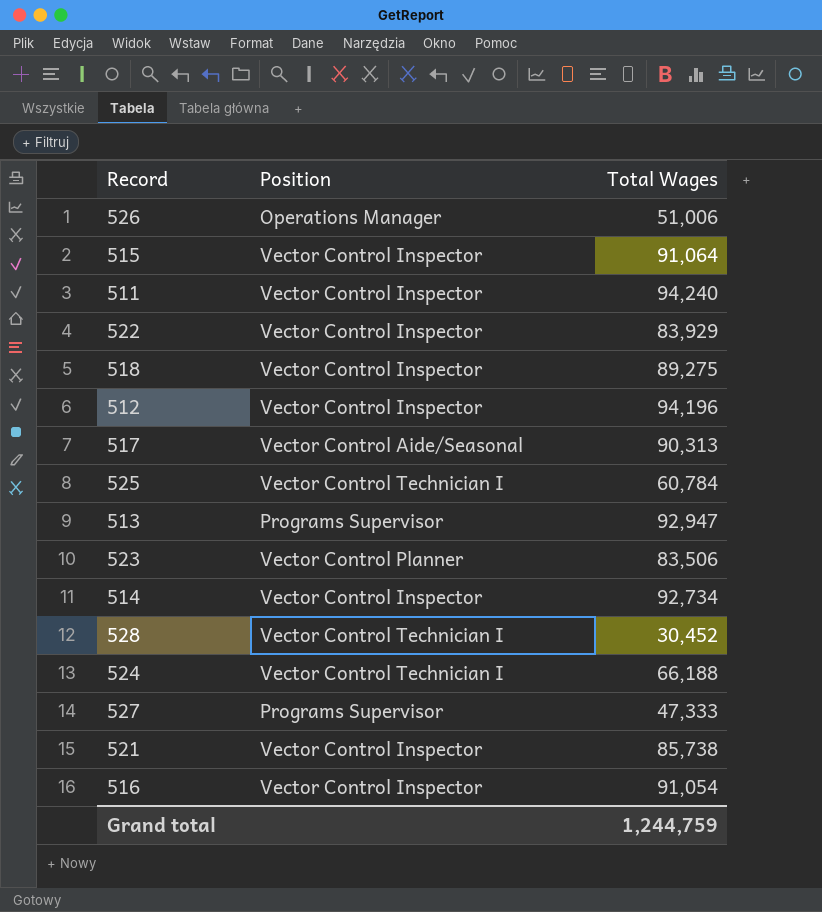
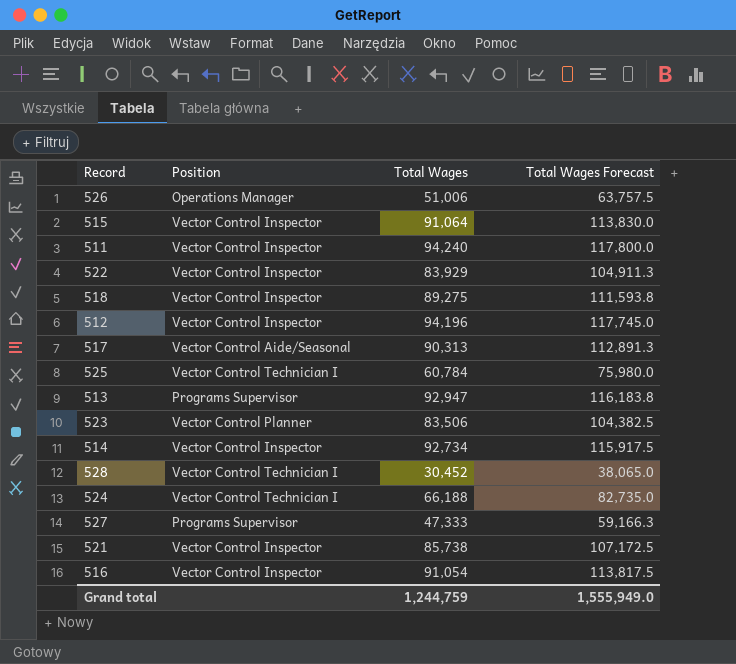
column Total Wages Forecast | formula: none -> [Total Wages] * 1.25

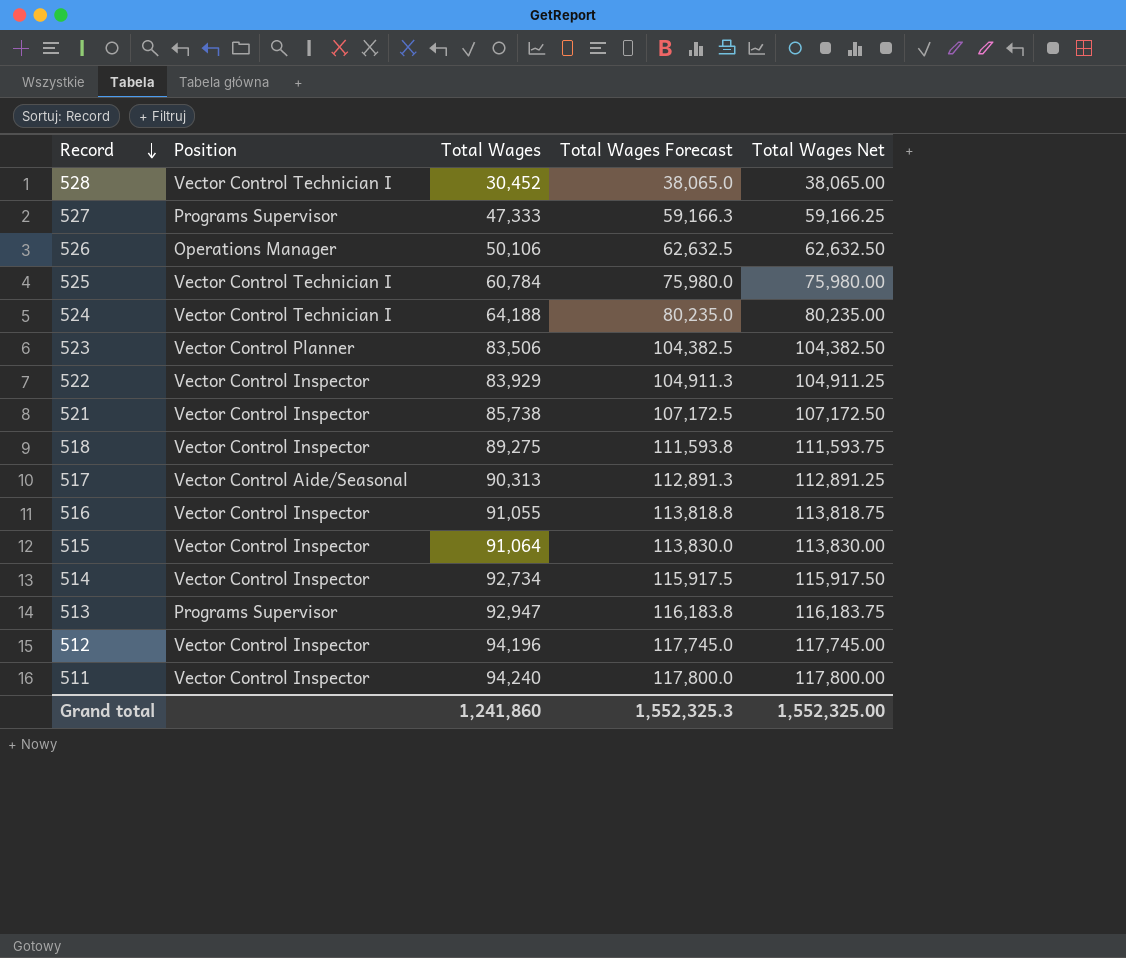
row order: none -> Record descending
column Total Wages Net | formula: none -> [Total Wages] * 1.25
526 | Total Wages: 51,006 -> 50,106
526 | Total Wages Forecast: 63,757.5 -> 62,632.5
524 | Total Wages: 66,188 -> 64,188
524 | Total Wages Forecast: 82,735.0 -> 80,235.0
516 | Total Wages: 91,054 -> 91,055
516 | Total Wages Forecast: 113,817.5 -> 113,818.8
Grand total | Total Wages: 1,244,759 -> 1,241,860
Grand total | Total Wages Forecast: 1,555,949.0 -> 1,552,325.3

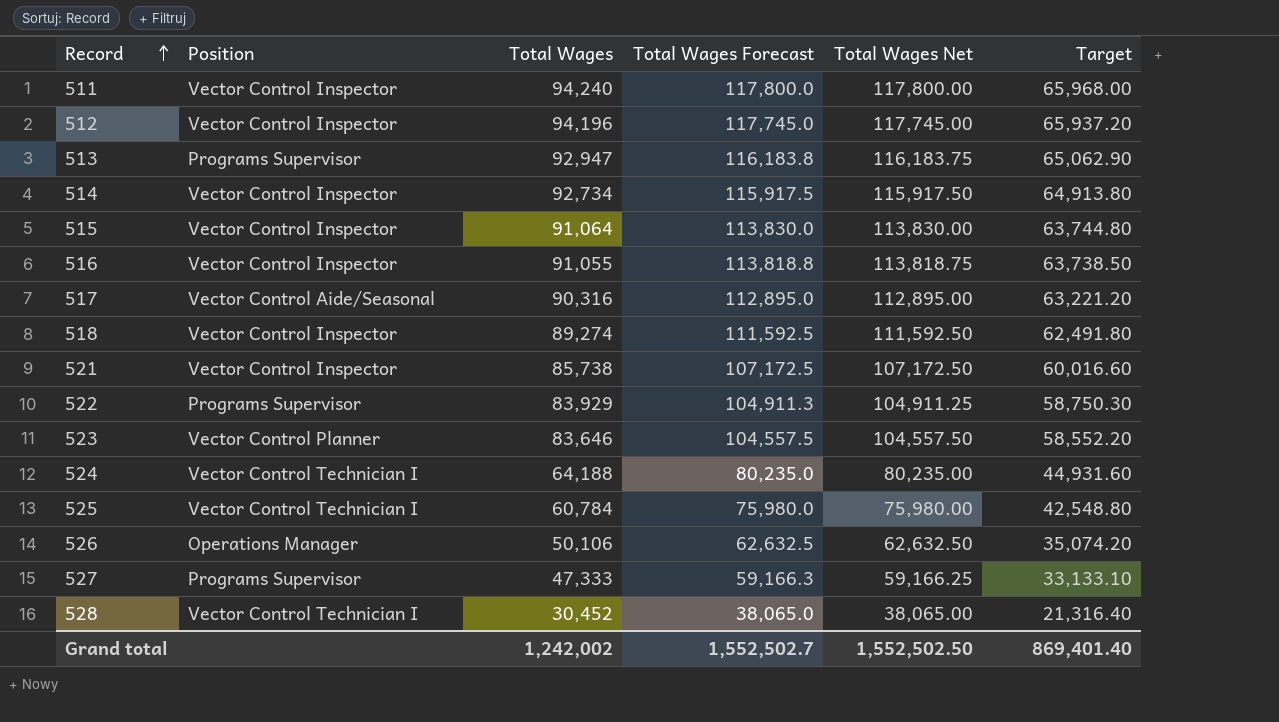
row order: Record descending -> Record ascending
column Target | formula: none -> [Total Wages] * 0.7
517 | Total Wages: 90,313 -> 90,316
517 | Total Wages Forecast: 112,891.3 -> 112,895.0
517 | Total Wages Net: 112,891.25 -> 112,895.00
518 | Total Wages: 89,275 -> 89,274
518 | Total Wages Forecast: 111,593.8 -> 111,592.5
518 | Total Wages Net: 111,593.75 -> 111,592.50
522 | Position: Vector Control Inspector -> Programs Supervisor
523 | Total Wages: 83,506 -> 83,646
523 | Total Wages Forecast: 104,382.5 -> 104,557.5
523 | Total Wages Net: 104,382.50 -> 104,557.50
Grand total | Total Wages: 1,241,860 -> 1,242,002
Grand total | Total Wages Forecast: 1,552,325.3 -> 1,552,502.7
Grand total | Total Wages Net: 1,552,325.00 -> 1,552,502.50

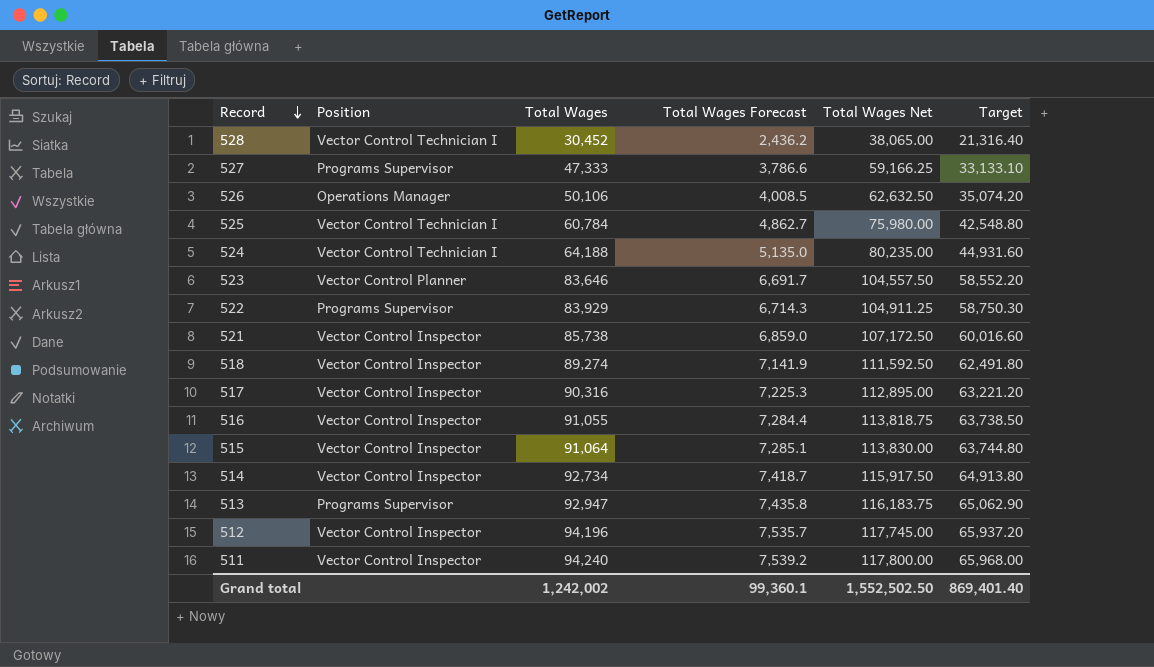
row order: Record ascending -> Record descending
column Total Wages Forecast | formula: [Total Wages] * 1.25 -> [Total Wages] * 0.08
517 | Position: Vector Control Aide/Seasonal -> Vector Control Inspector
Grand total | Total Wages Forecast: 1,552,502.7 -> 99,360.1

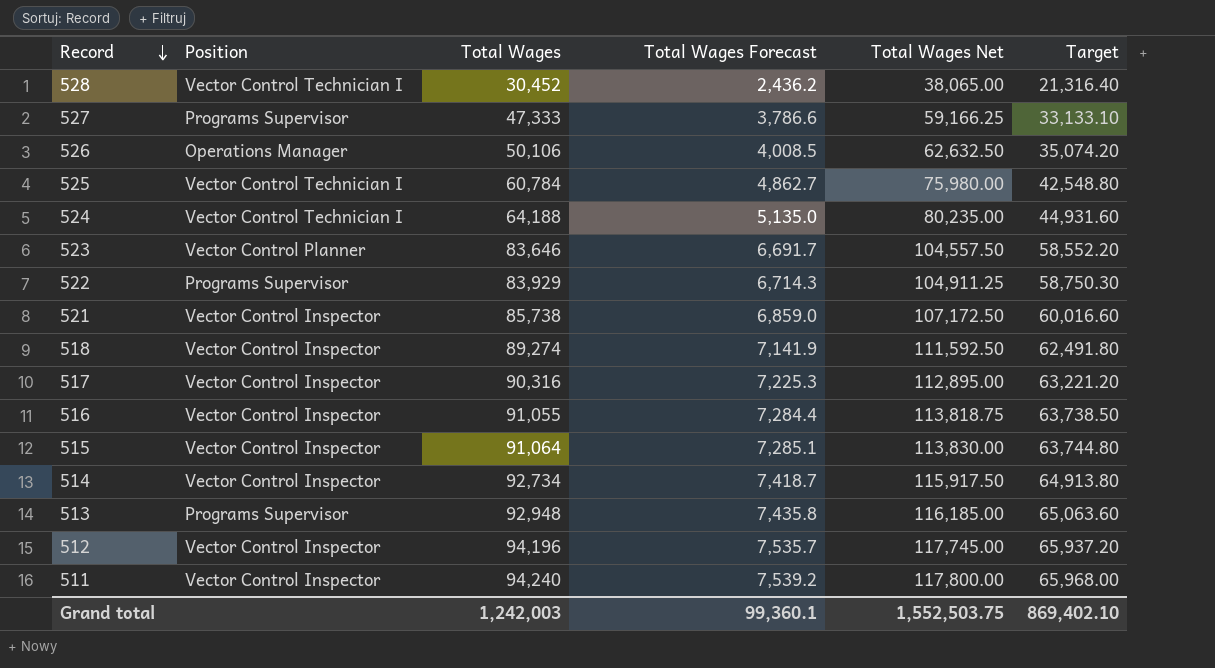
513 | Total Wages: 92,947 -> 92,948
513 | Total Wages Net: 116,183.75 -> 116,185.00
513 | Target: 65,062.90 -> 65,063.60
Grand total | Total Wages: 1,242,002 -> 1,242,003
Grand total | Total Wages Net: 1,552,502.50 -> 1,552,503.75
Grand total | Target: 869,401.40 -> 869,402.10

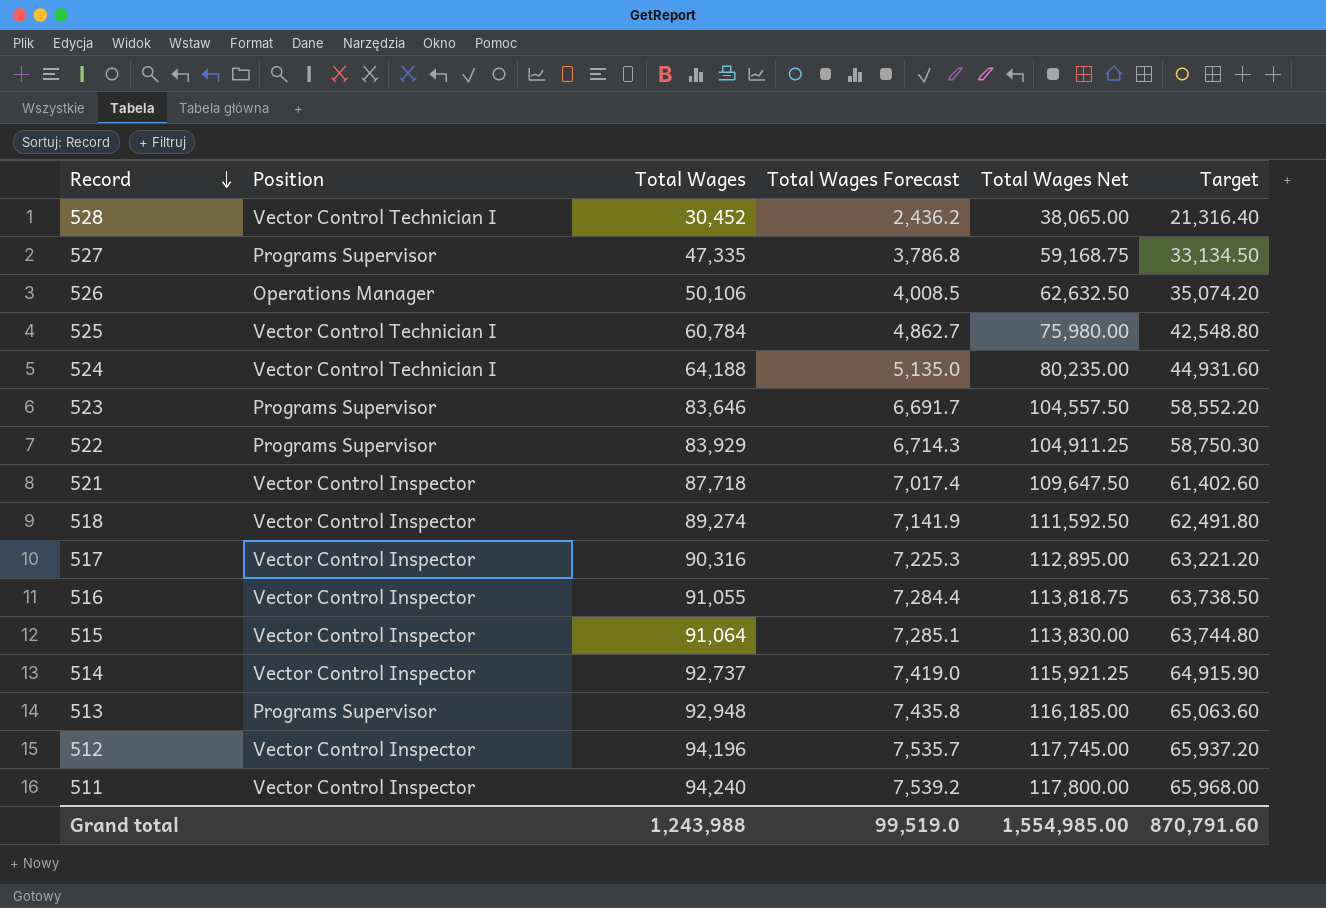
527 | Total Wages: 47,333 -> 47,335
527 | Total Wages Forecast: 3,786.6 -> 3,786.8
527 | Total Wages Net: 59,166.25 -> 59,168.75
527 | Target: 33,133.10 -> 33,134.50
523 | Position: Vector Control Planner -> Programs Supervisor
521 | Total Wages: 85,738 -> 87,718
521 | Total Wages Forecast: 6,859.0 -> 7,017.4
521 | Total Wages Net: 107,172.50 -> 109,647.50
521 | Target: 60,016.60 -> 61,402.60
514 | Total Wages: 92,734 -> 92,737
514 | Total Wages Forecast: 7,418.7 -> 7,419.0
514 | Total Wages Net: 115,917.50 -> 115,921.25
514 | Target: 64,913.80 -> 64,915.90
Grand total | Total Wages: 1,242,003 -> 1,243,988
Grand total | Total Wages Forecast: 99,360.1 -> 99,519.0
Grand total | Total Wages Net: 1,552,503.75 -> 1,554,985.00
Grand total | Target: 869,402.10 -> 870,791.60

